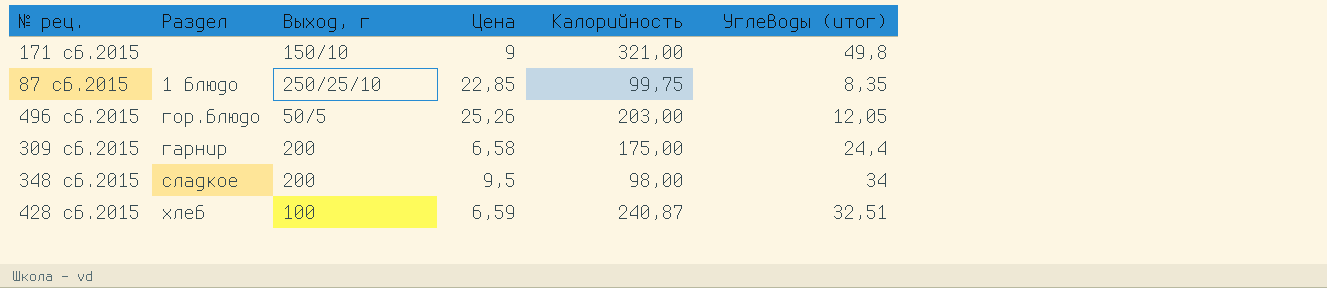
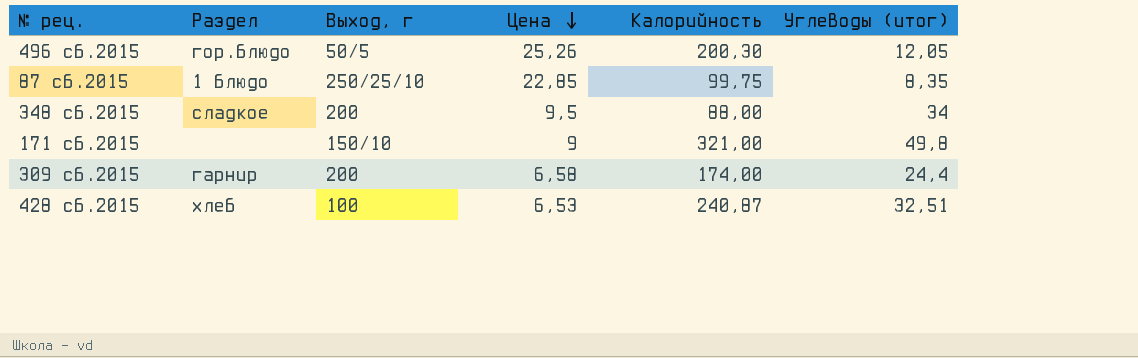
row order: none -> Цена descending
496 сб.2015 | Калорийность: 203,00 -> 200,30
348 сб.2015 | Калорийность: 98,00 -> 88,00
309 сб.2015 | Калорийность: 175,00 -> 174,00
428 сб.2015 | Цена: 6,59 -> 6,53

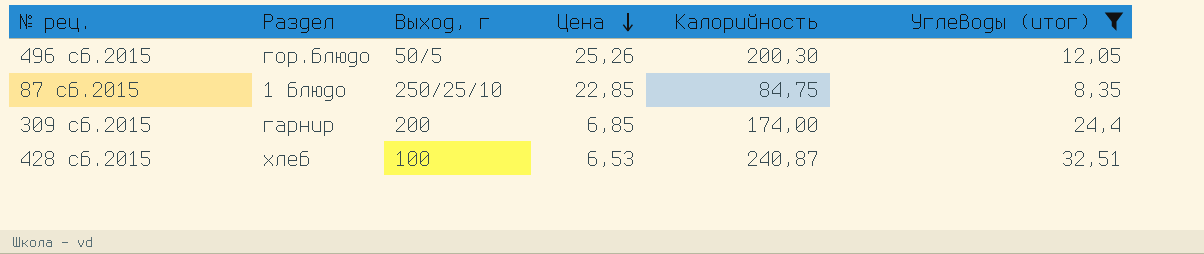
filter: none -> Углеводы (итог) <= 32,51
87 сб.2015 | Калорийность: 99,75 -> 84,75
309 сб.2015 | Цена: 6,58 -> 6,85

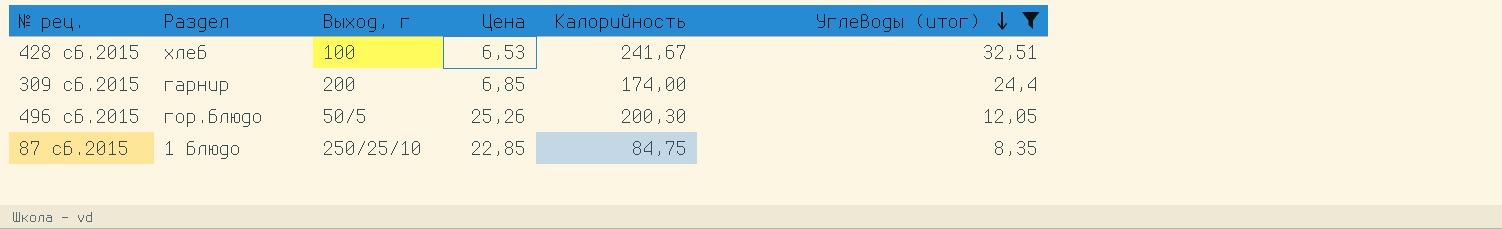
row order: Цена descending -> Углеводы (итог) descending
428 сб.2015 | Калорийность: 240,87 -> 241,67

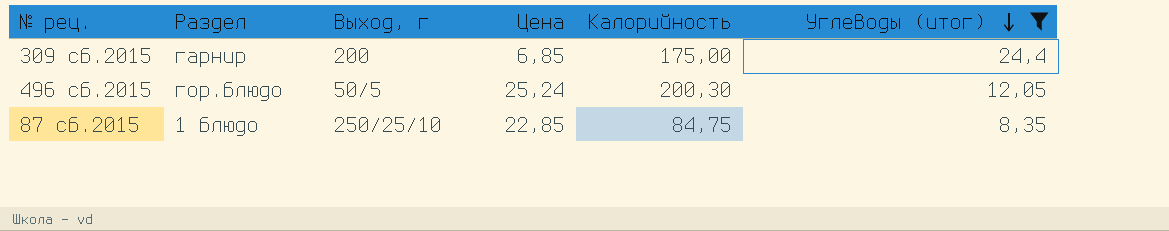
row 428 сб.2015: хлеб | 100 | 6,53 | 241,67 | 32,51 -> none
309 сб.2015 | Калорийность: 174,00 -> 175,00
496 сб.2015 | Цена: 25,26 -> 25,24

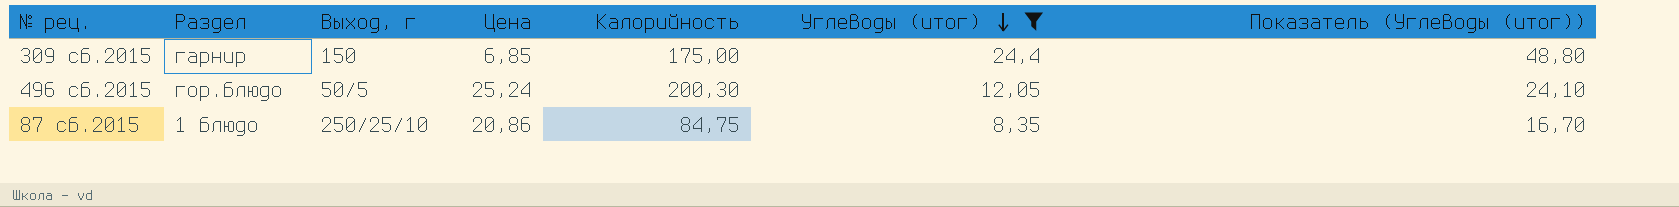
column Показатель (Углеводы (итог)) | formula: none -> [Углеводы (итог)] * 2
309 сб.2015 | Выход, г: 200 -> 150
87 сб.2015 | Цена: 22,85 -> 20,86

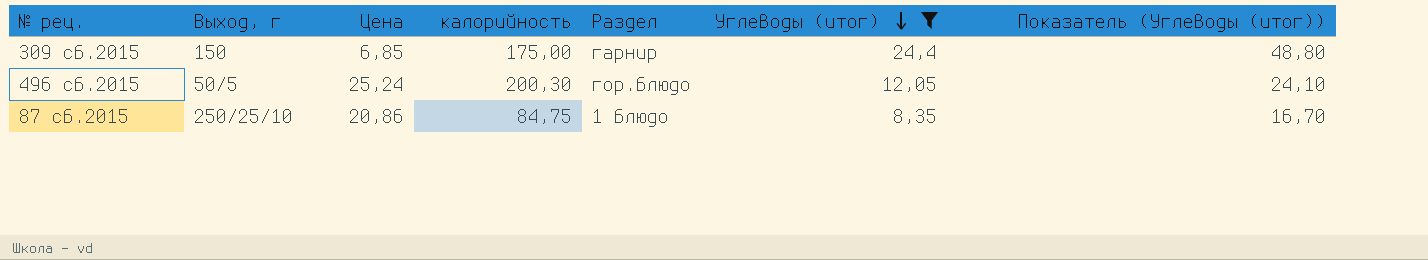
column name: Калорийность -> калорийность
column Раздел | position: 2 -> 5

